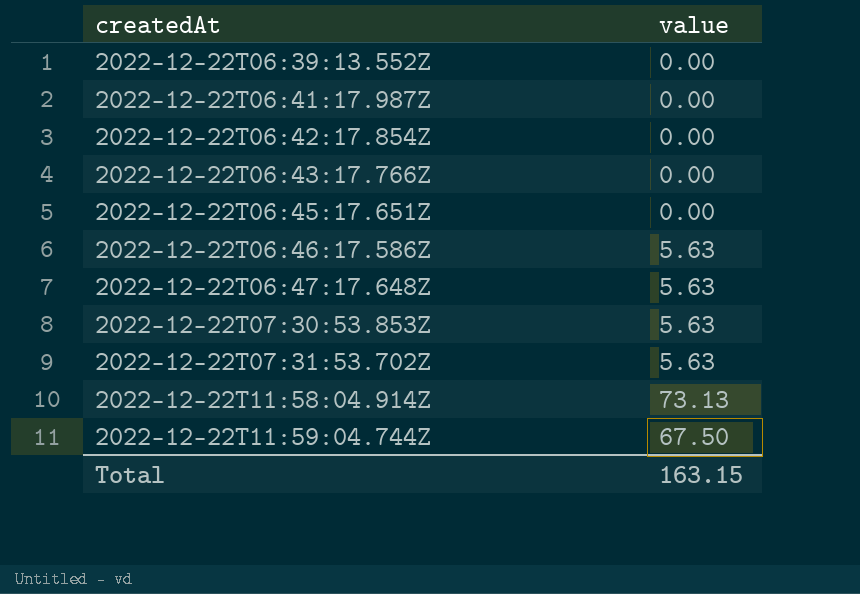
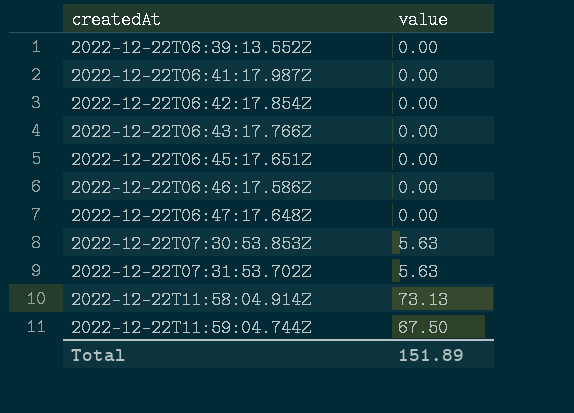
2022-12-22T06:46:17.586Z | value: 5.63 -> 0.00
2022-12-22T06:47:17.648Z | value: 5.63 -> 0.00
Total | value: 163.15 -> 151.89

